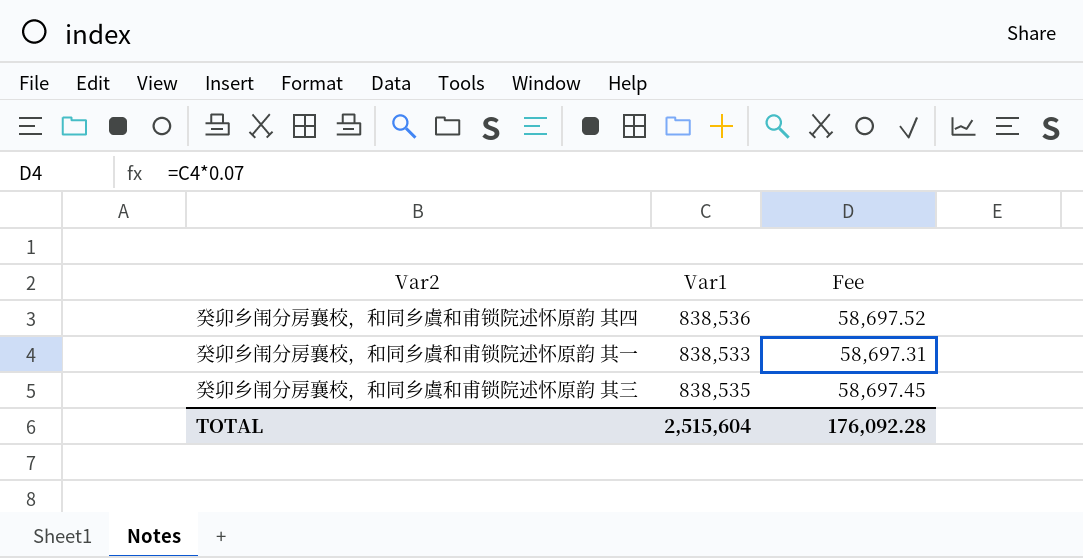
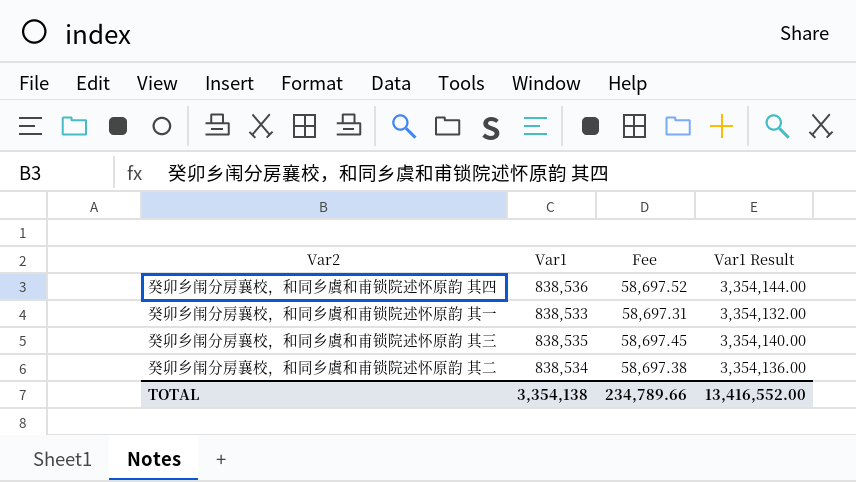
column Var1 Result | formula: none -> [Var1] * 4
row 癸卯乡闱分房襄校，和同乡虞和甫锁院述怀原韵 其二: none -> 838,534 | 58,697.38 | 3,354,136.00
TOTAL | Var1: 2,515,604 -> 3,354,138
TOTAL | Fee: 176,092.28 -> 234,789.66

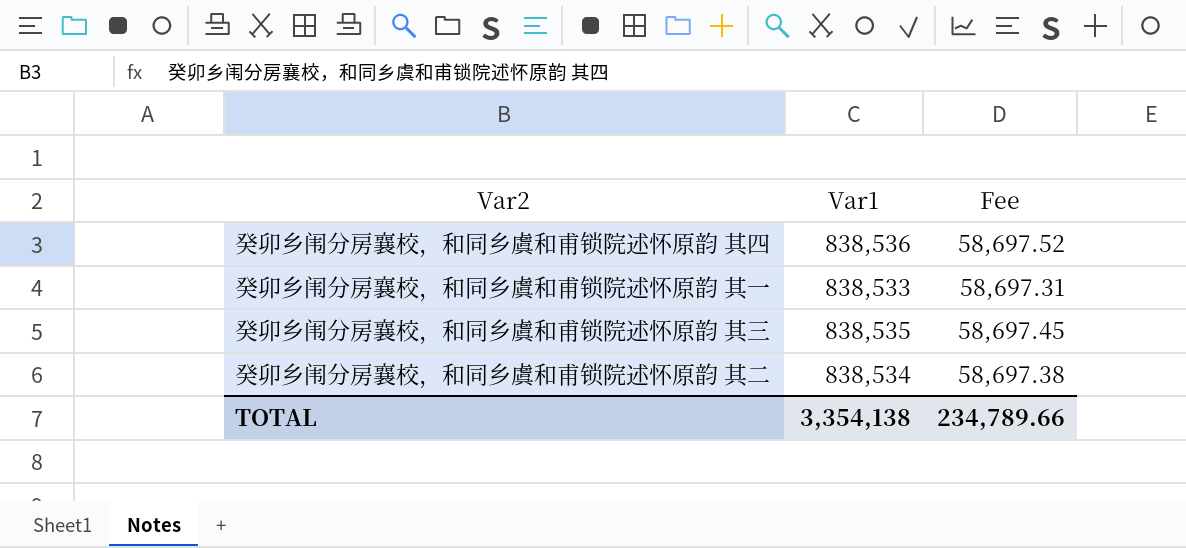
column Var1 Result | formula: [Var1] * 4 -> none

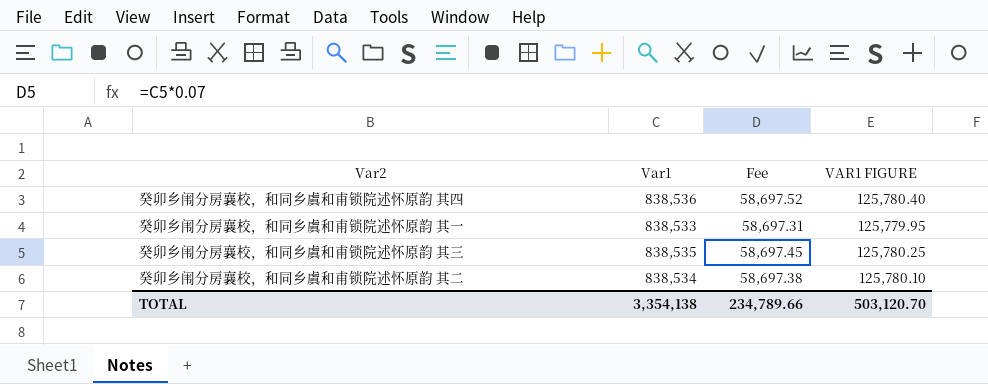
column VAR1 FIGURE | formula: none -> [Var1] * 0.15

